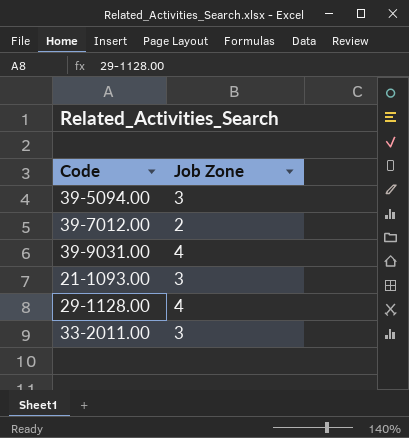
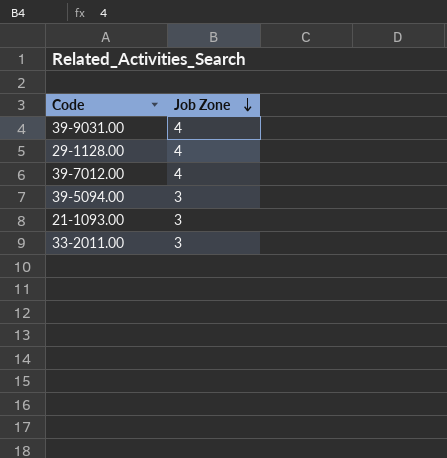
row order: none -> Job Zone descending
39-7012.00 | Job Zone: 2 -> 4

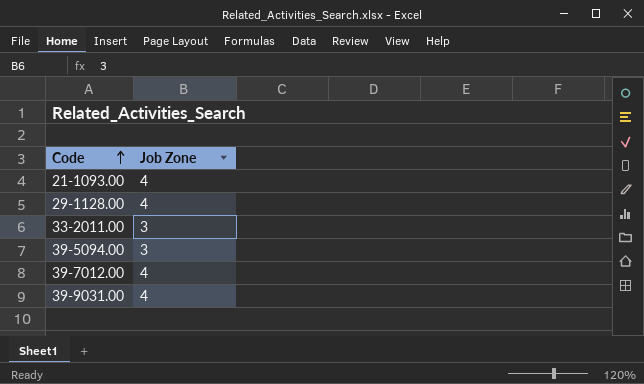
row order: Job Zone descending -> Code ascending
21-1093.00 | Job Zone: 3 -> 4

